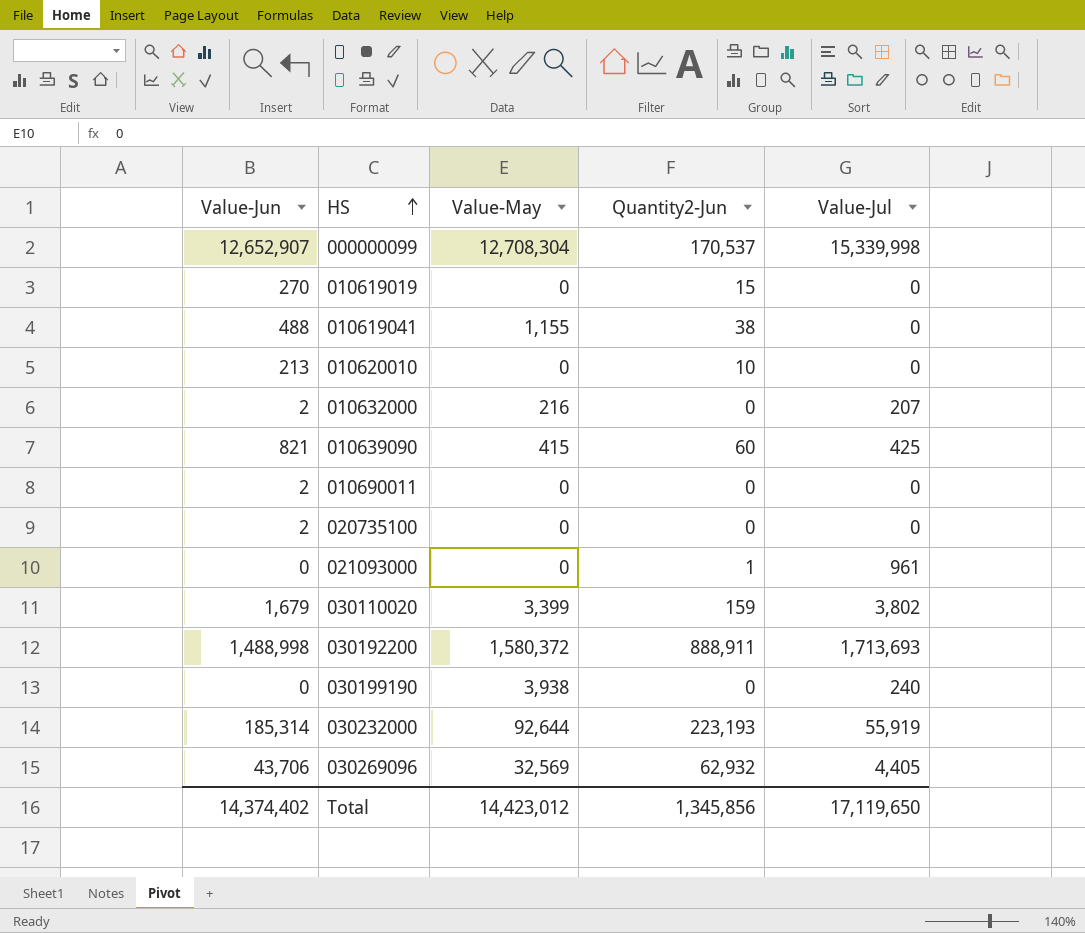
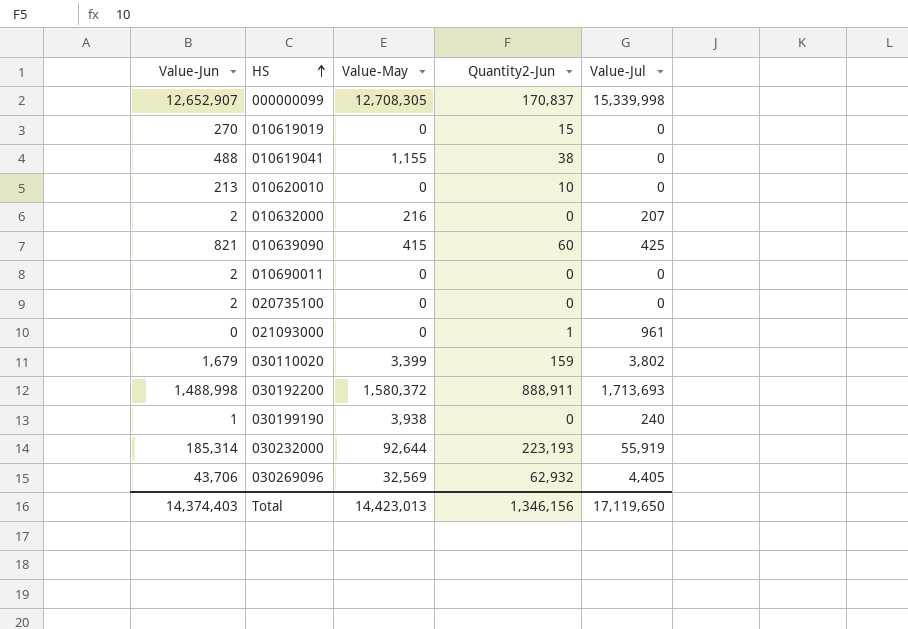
000000099 | Value-May: 12,708,304 -> 12,708,305
000000099 | Quantity2-Jun: 170,537 -> 170,837
030199190 | Value-Jun: 0 -> 1
Total | Value-Jun: 14,374,402 -> 14,374,403
Total | Value-May: 14,423,012 -> 14,423,013
Total | Quantity2-Jun: 1,345,856 -> 1,346,156

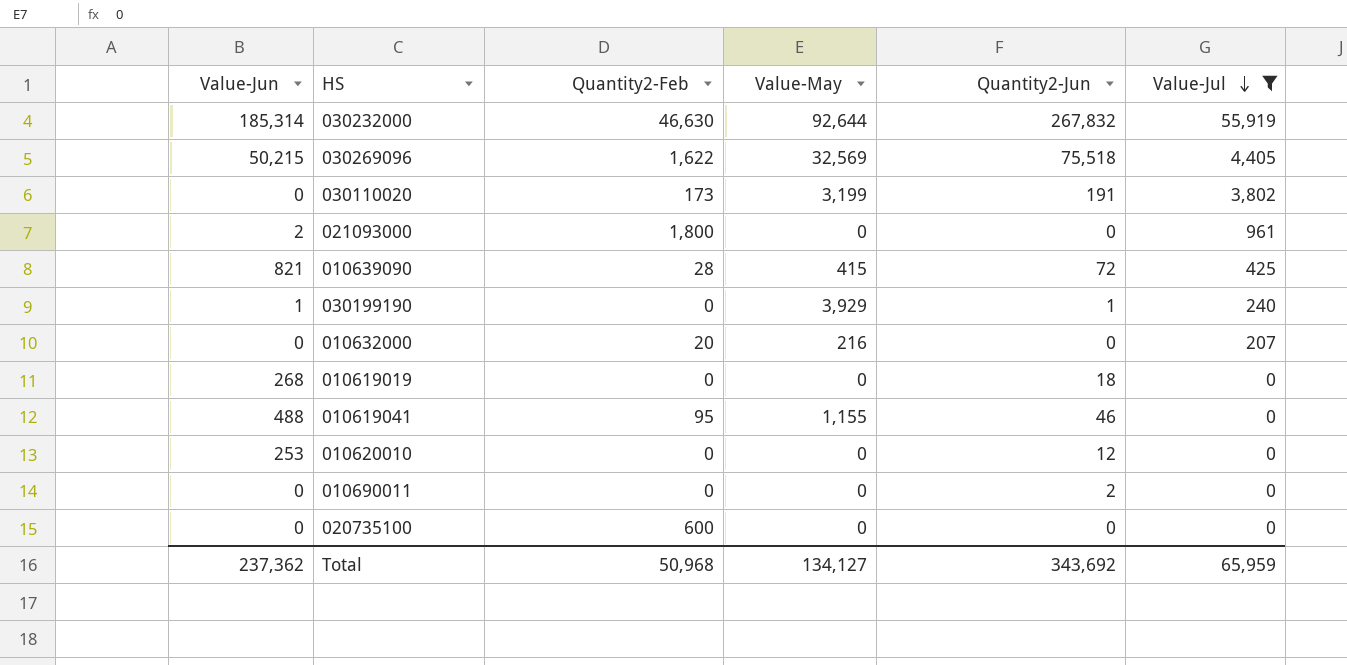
filter: none -> Value-Jul <= 55,919
row order: HS ascending -> Value-Jul descending
column Quantity2-Feb | position: none -> 3
030232000 | Quantity2-Jun: 223,193 -> 267,832
030269096 | Value-Jun: 43,706 -> 50,215
030269096 | Quantity2-Jun: 62,932 -> 75,518
030110020 | Value-Jun: 1,679 -> 0
030110020 | Value-May: 3,399 -> 3,199
030110020 | Quantity2-Jun: 159 -> 191
021093000 | Value-Jun: 0 -> 2
021093000 | Quantity2-Jun: 1 -> 0
010639090 | Quantity2-Jun: 60 -> 72
030199190 | Value-May: 3,938 -> 3,929
030199190 | Quantity2-Jun: 0 -> 1
010632000 | Value-Jun: 2 -> 0
010619019 | Value-Jun: 270 -> 268
010619019 | Quantity2-Jun: 15 -> 18
010619041 | Quantity2-Jun: 38 -> 46
010620010 | Value-Jun: 213 -> 253
010620010 | Quantity2-Jun: 10 -> 12
010690011 | Value-Jun: 2 -> 0
010690011 | Quantity2-Jun: 0 -> 2
020735100 | Value-Jun: 2 -> 0
Total | Value-Jun: 14,374,403 -> 237,362
Total | Value-May: 14,423,013 -> 134,127
Total | Quantity2-Jun: 1,346,156 -> 343,692
Total | Value-Jul: 17,119,650 -> 65,959

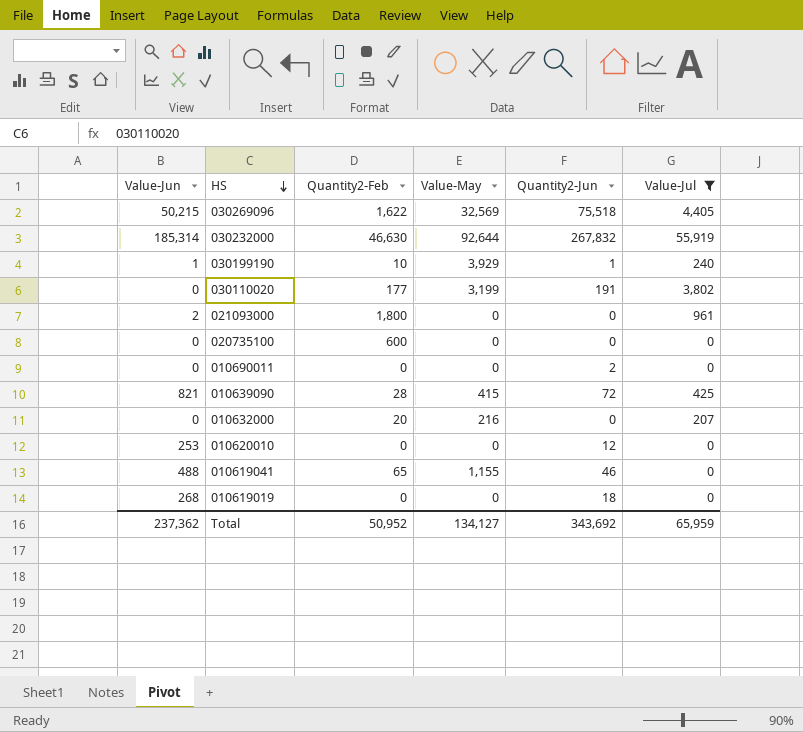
row order: Value-Jul descending -> HS descending
030199190 | Quantity2-Feb: 0 -> 10
030110020 | Quantity2-Feb: 173 -> 177
010619041 | Quantity2-Feb: 95 -> 65
Total | Quantity2-Feb: 50,968 -> 50,952

